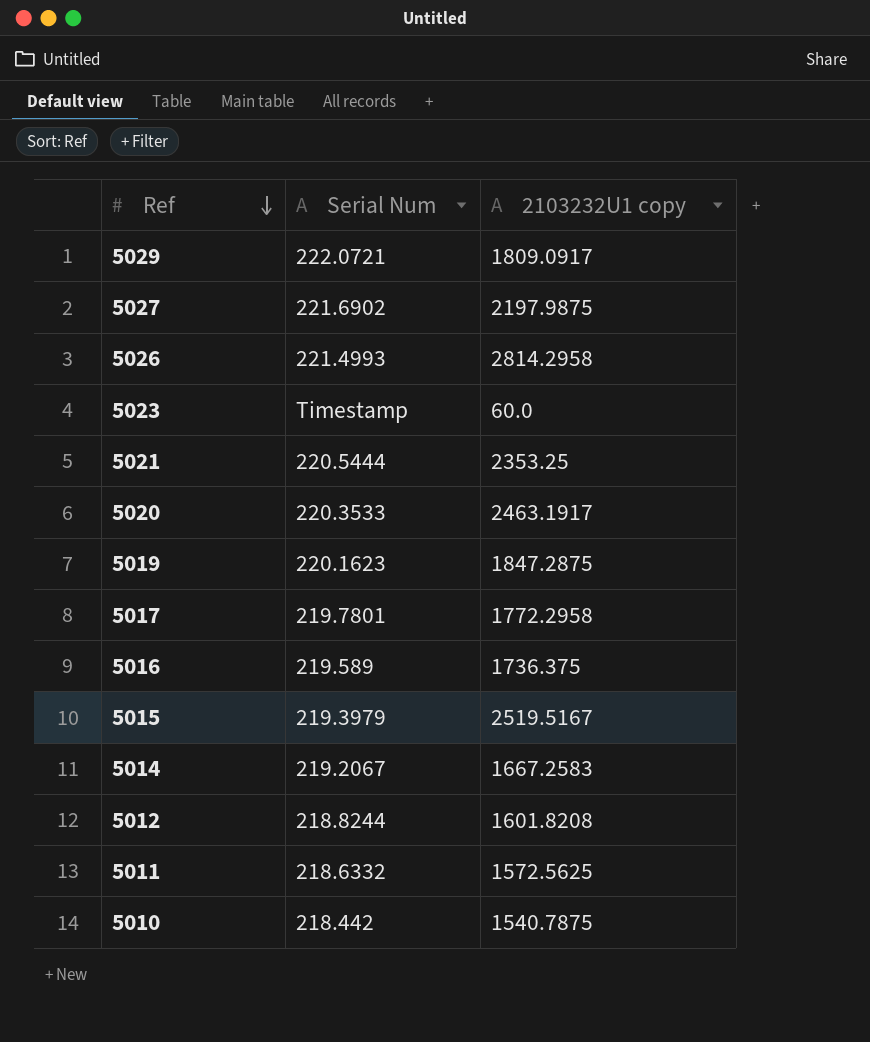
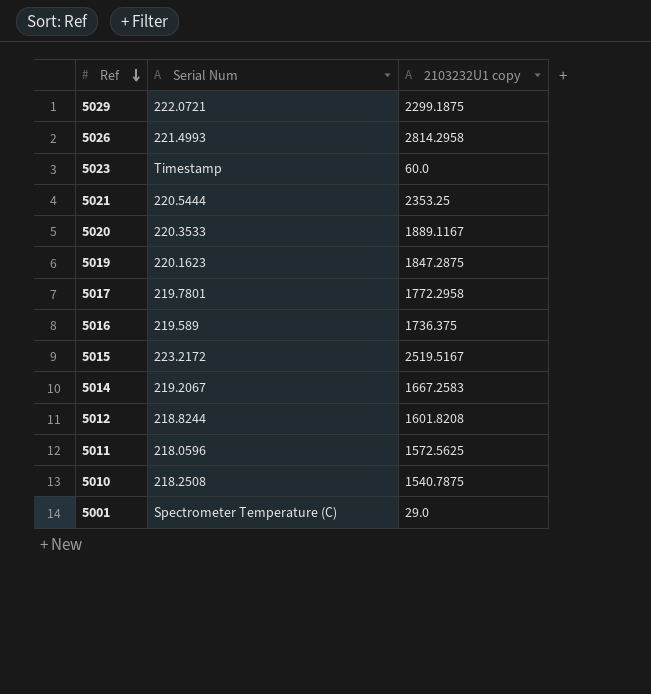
row 5027: 221.6902 | 2197.9875 -> none
5029 | 2103232U1 copy: 1809.0917 -> 2299.1875
5020 | 2103232U1 copy: 2463.1917 -> 1889.1167
5015 | Serial Num: 219.3979 -> 223.2172
5011 | Serial Num: 218.6332 -> 218.0596
5010 | Serial Num: 218.442 -> 218.2508
row 5001: none -> Spectrometer Temperature (C) | 29.0

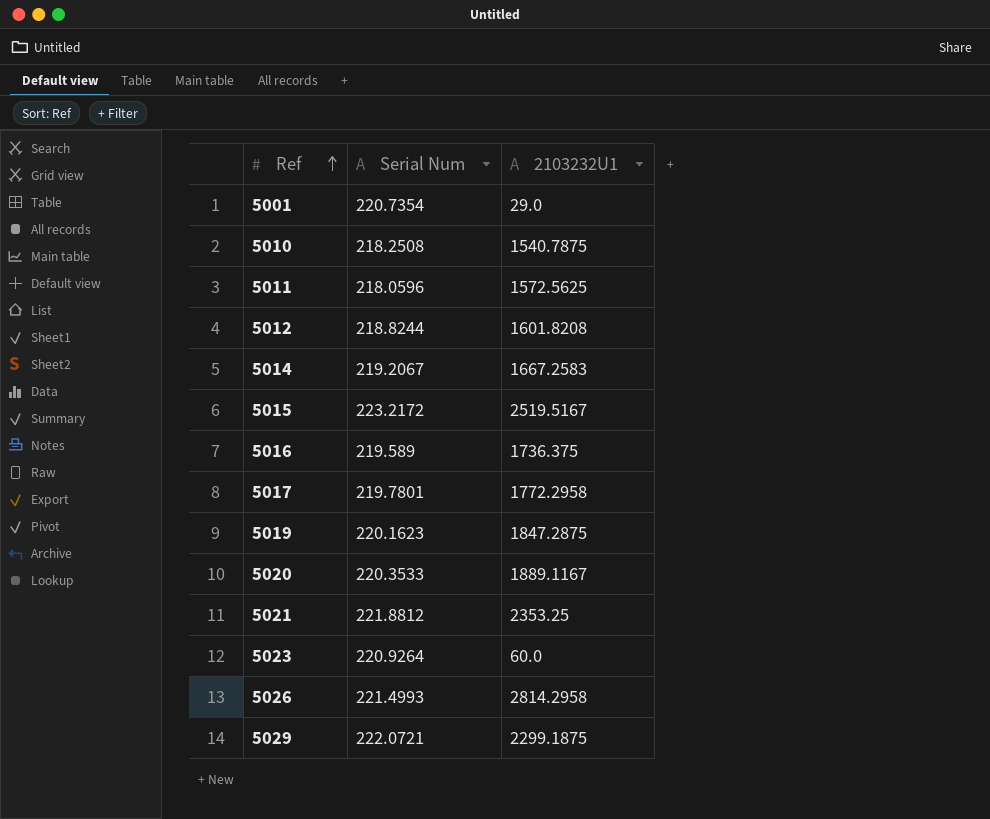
row order: Ref descending -> Ref ascending
column name: 2103232U1 copy -> 2103232U1
5001 | Serial Num: Spectrometer Temperature (C) -> 220.7354
5021 | Serial Num: 220.5444 -> 221.8812
5023 | Serial Num: Timestamp -> 220.9264

